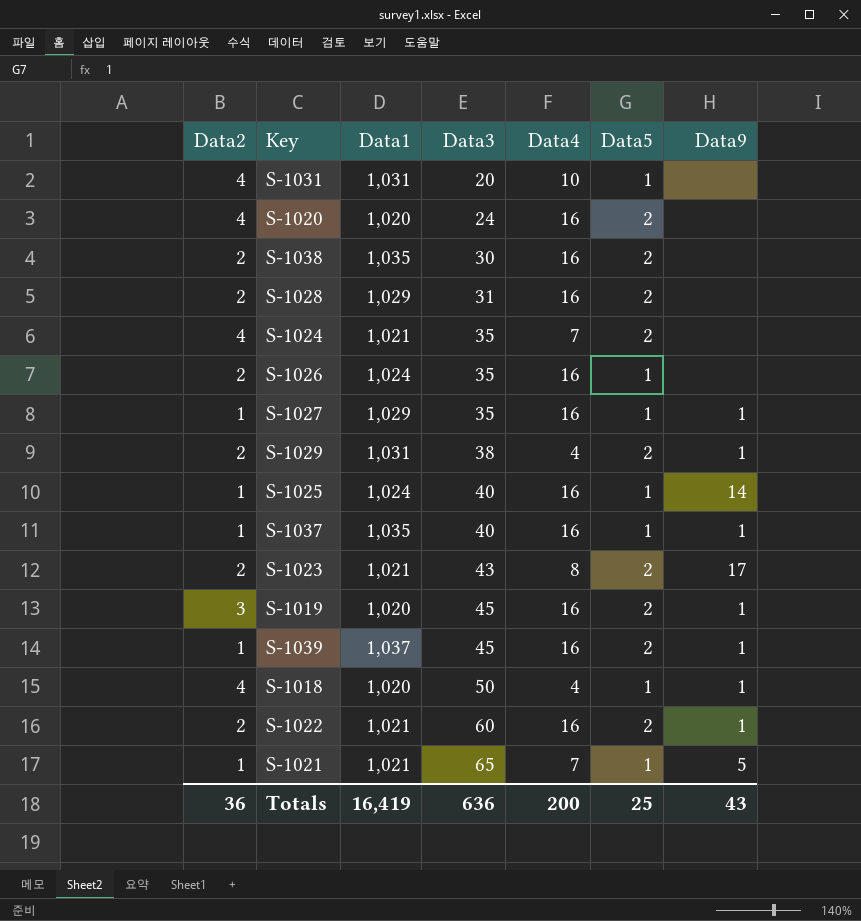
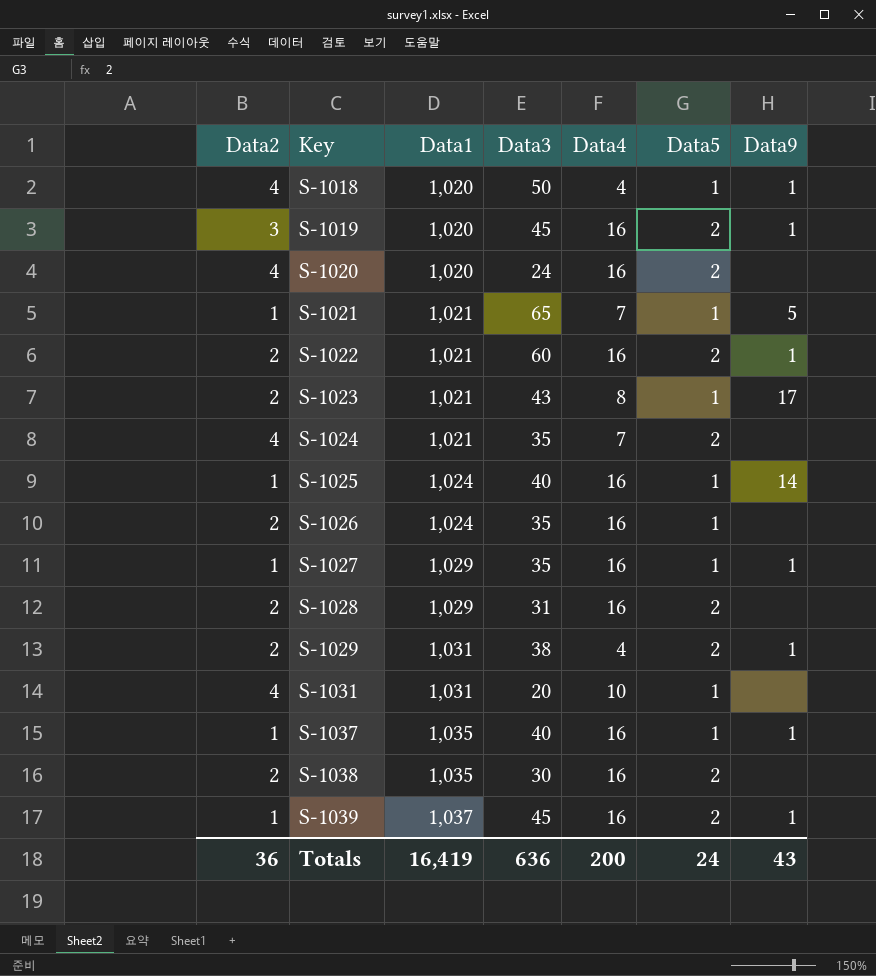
row order: Data3 ascending -> Key ascending
S-1023 | Data5: 2 -> 1
Totals | Data5: 25 -> 24

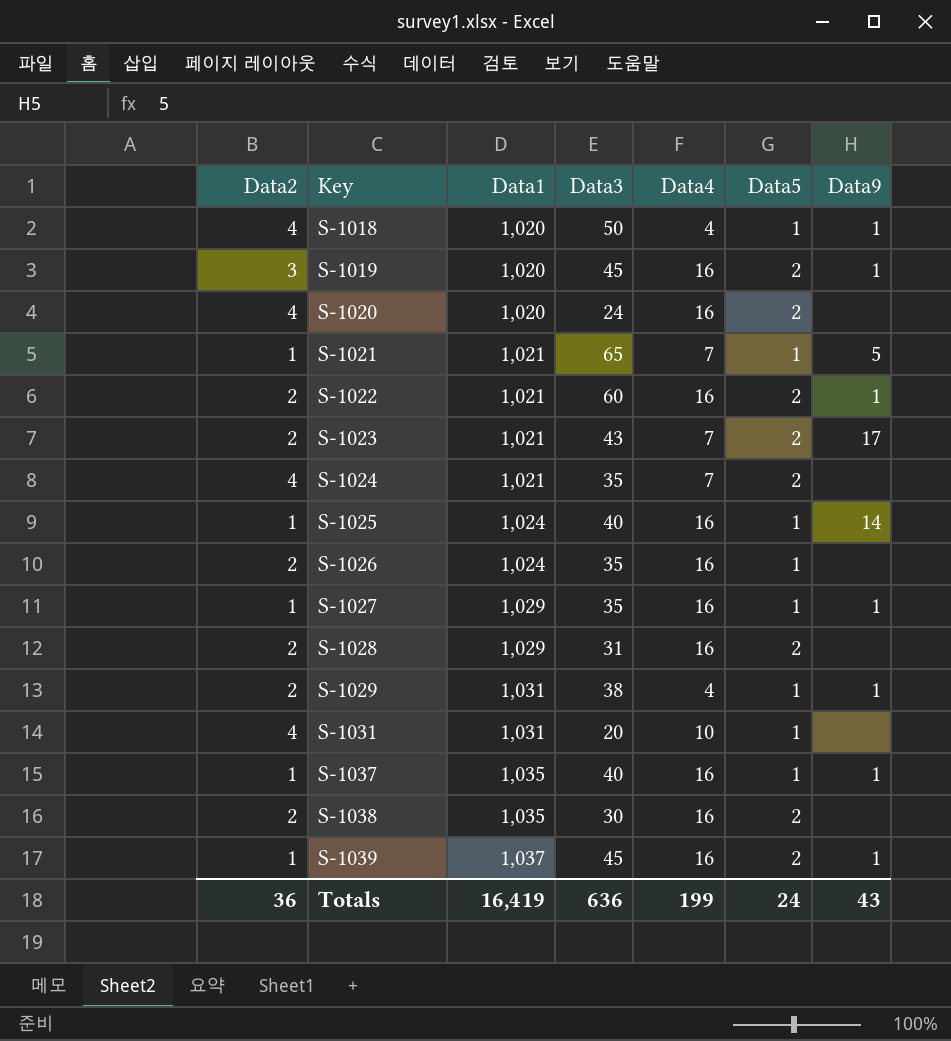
S-1023 | Data4: 8 -> 7
S-1023 | Data5: 1 -> 2
S-1029 | Data5: 2 -> 1
Totals | Data4: 200 -> 199

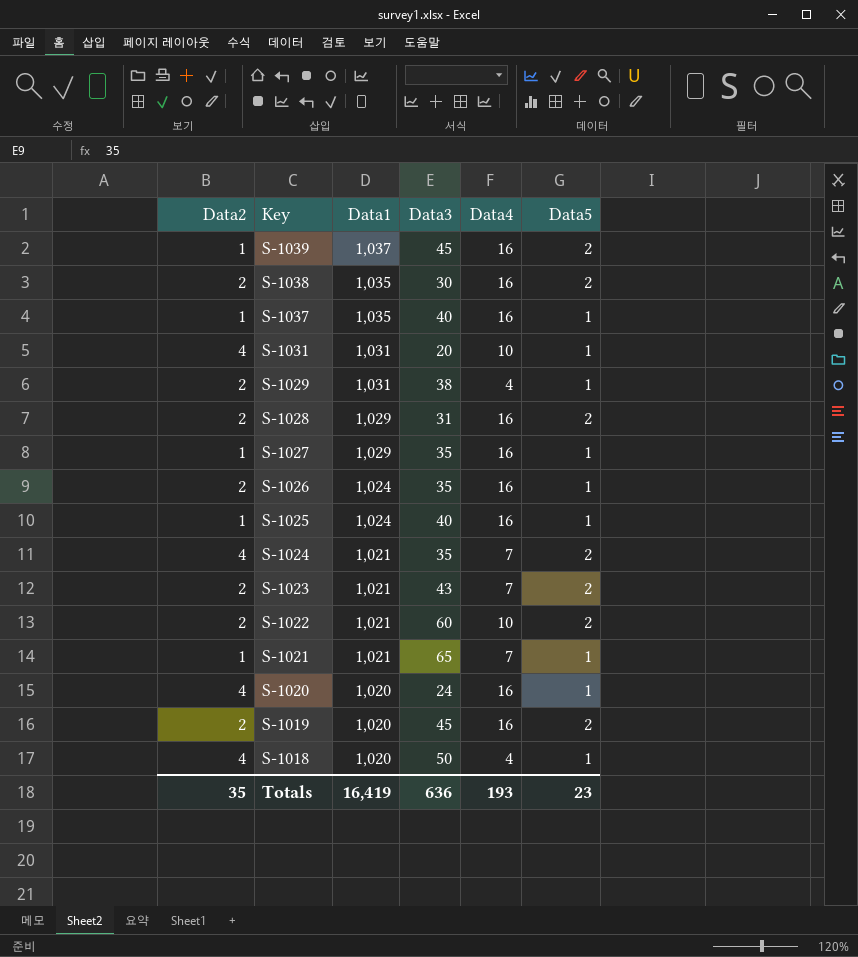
row order: Key ascending -> Key descending
column Data9 | position: 7 -> none
S-1022 | Data4: 16 -> 10
S-1020 | Data5: 2 -> 1
S-1019 | Data2: 3 -> 2
Totals | Data2: 36 -> 35
Totals | Data4: 199 -> 193
Totals | Data5: 24 -> 23

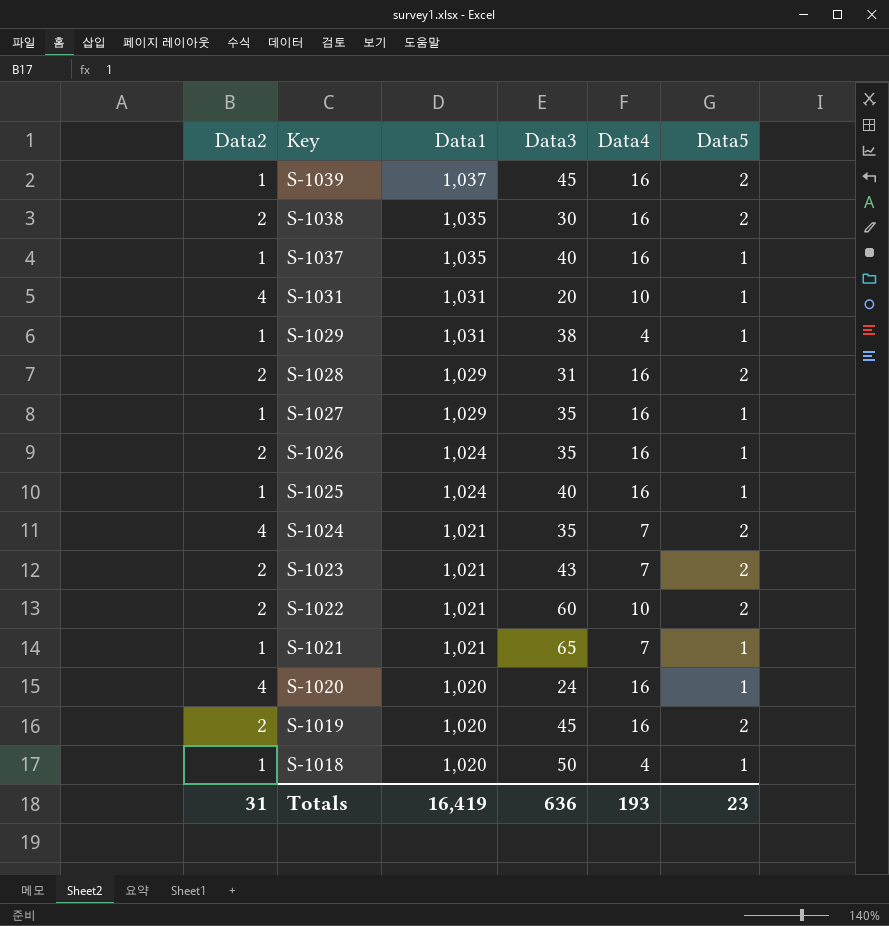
S-1029 | Data2: 2 -> 1
S-1018 | Data2: 4 -> 1
Totals | Data2: 35 -> 31

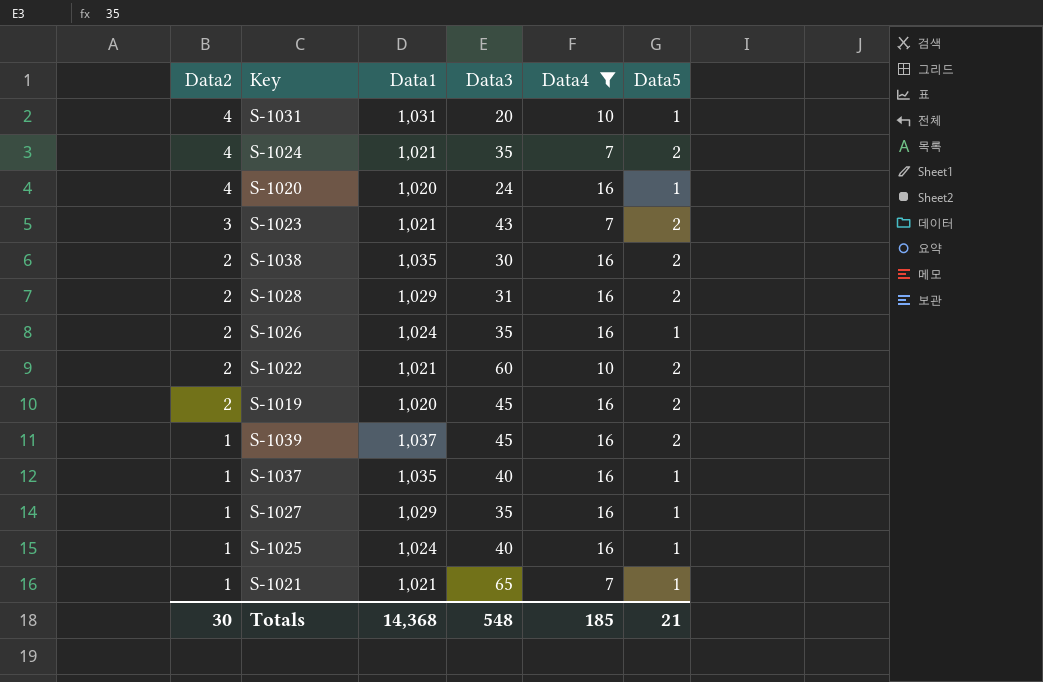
filter: none -> Data4 != 4
row order: Key descending -> Data2 descending
S-1023 | Data2: 2 -> 3
Totals | Data2: 31 -> 30
Totals | Data1: 16,419 -> 14,368
Totals | Data3: 636 -> 548
Totals | Data4: 193 -> 185
Totals | Data5: 23 -> 21

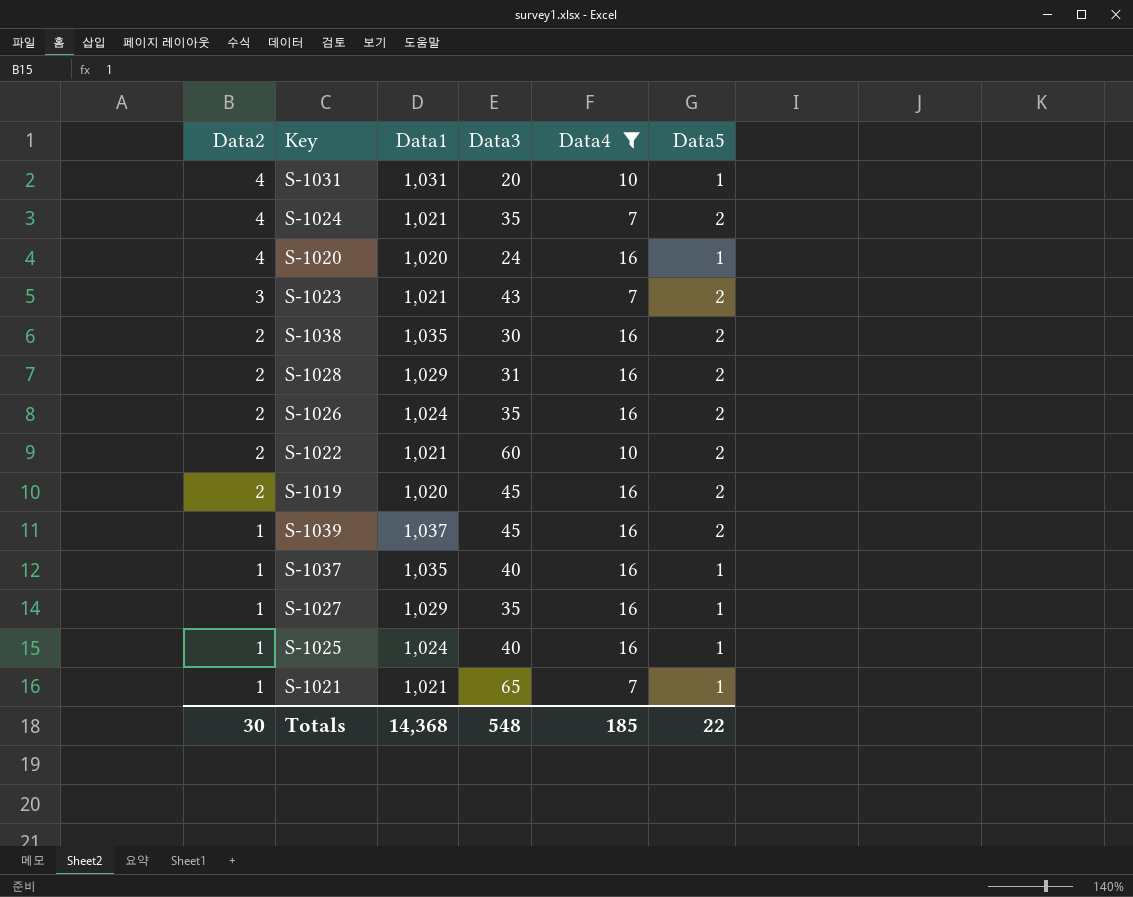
S-1026 | Data5: 1 -> 2
Totals | Data5: 21 -> 22

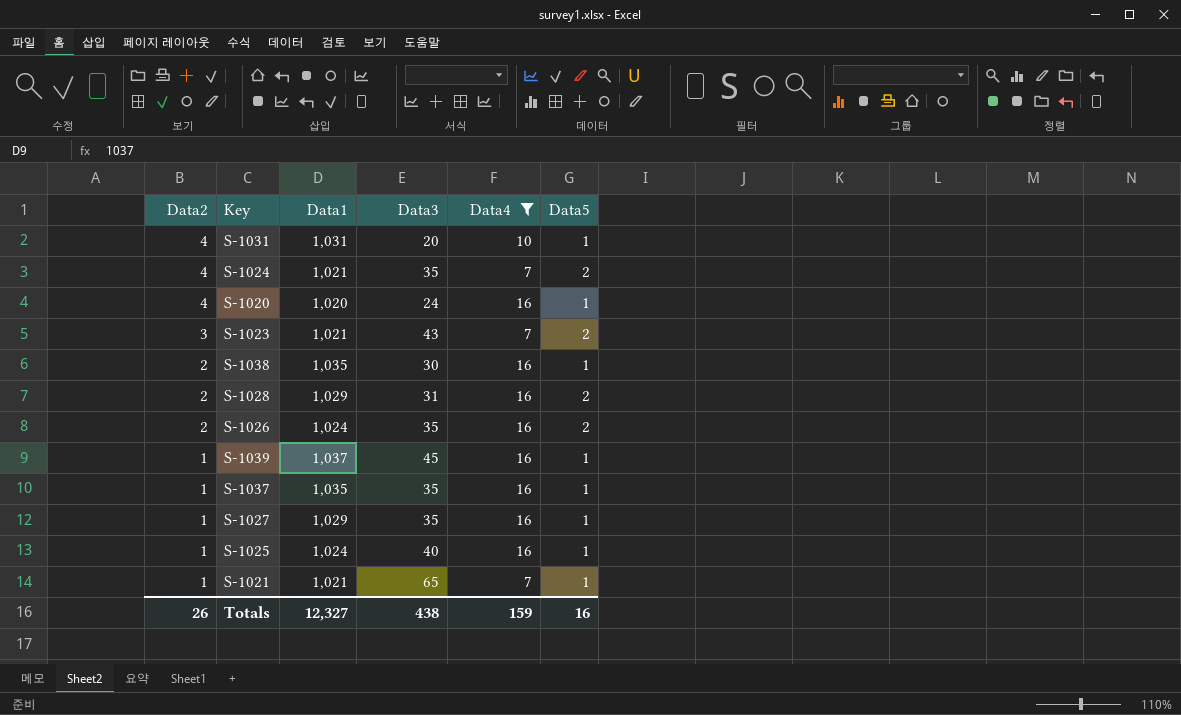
row S-1022: 2 | 1,021 | 60 | 10 | 2 -> none
row S-1019: 2 | 1,020 | 45 | 16 | 2 -> none
S-1038 | Data5: 2 -> 1
S-1039 | Data5: 2 -> 1
S-1037 | Data3: 40 -> 35
Totals | Data2: 30 -> 26
Totals | Data1: 14,368 -> 12,327
Totals | Data3: 548 -> 438
Totals | Data4: 185 -> 159
Totals | Data5: 22 -> 16

